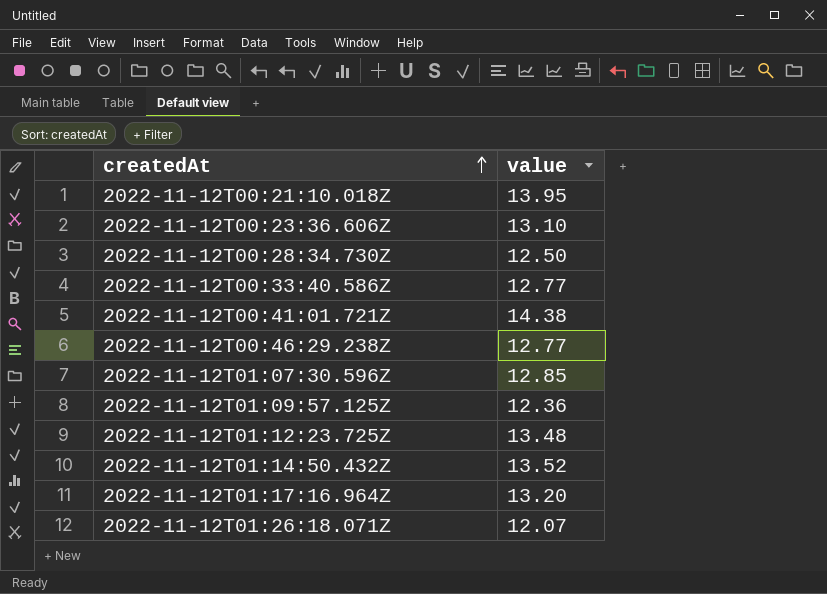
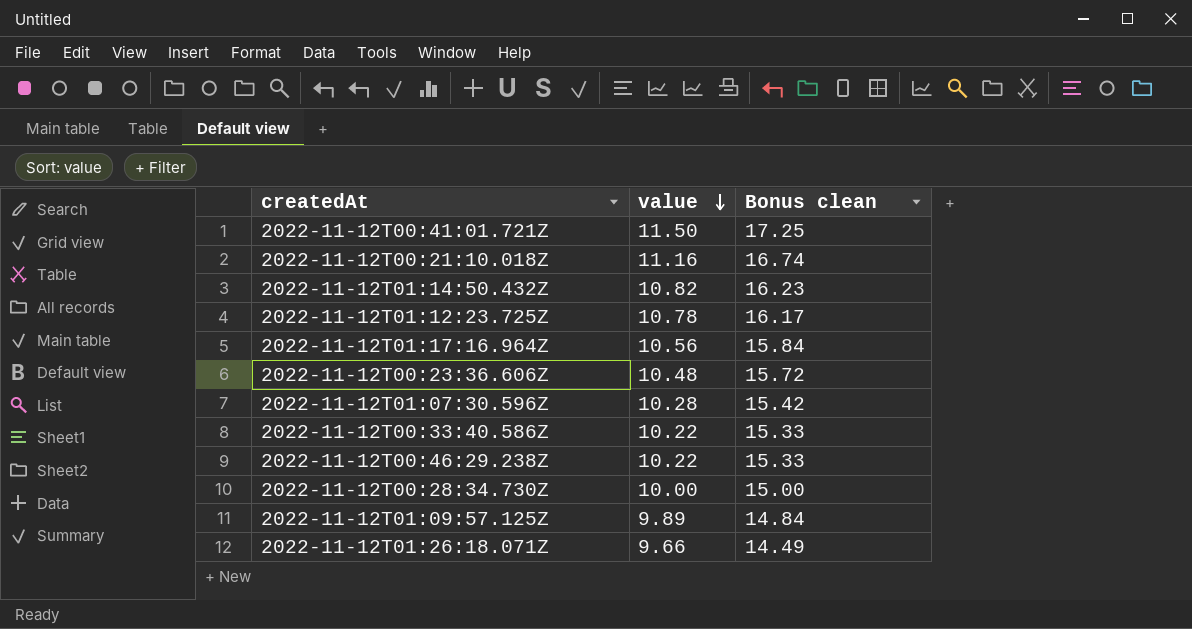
row order: createdAt ascending -> value descending
column Bonus clean | formula: none -> [value] * 1.5
2022-11-12T00:41:01.721Z | value: 14.38 -> 11.50
2022-11-12T00:21:10.018Z | value: 13.95 -> 11.16
2022-11-12T01:14:50.432Z | value: 13.52 -> 10.82
2022-11-12T01:12:23.725Z | value: 13.48 -> 10.78
2022-11-12T01:17:16.964Z | value: 13.20 -> 10.56
2022-11-12T00:23:36.606Z | value: 13.10 -> 10.48
2022-11-12T01:07:30.596Z | value: 12.85 -> 10.28
2022-11-12T00:33:40.586Z | value: 12.77 -> 10.22
2022-11-12T00:46:29.238Z | value: 12.77 -> 10.22
2022-11-12T00:28:34.730Z | value: 12.50 -> 10.00
2022-11-12T01:09:57.125Z | value: 12.36 -> 9.89
2022-11-12T01:26:18.071Z | value: 12.07 -> 9.66

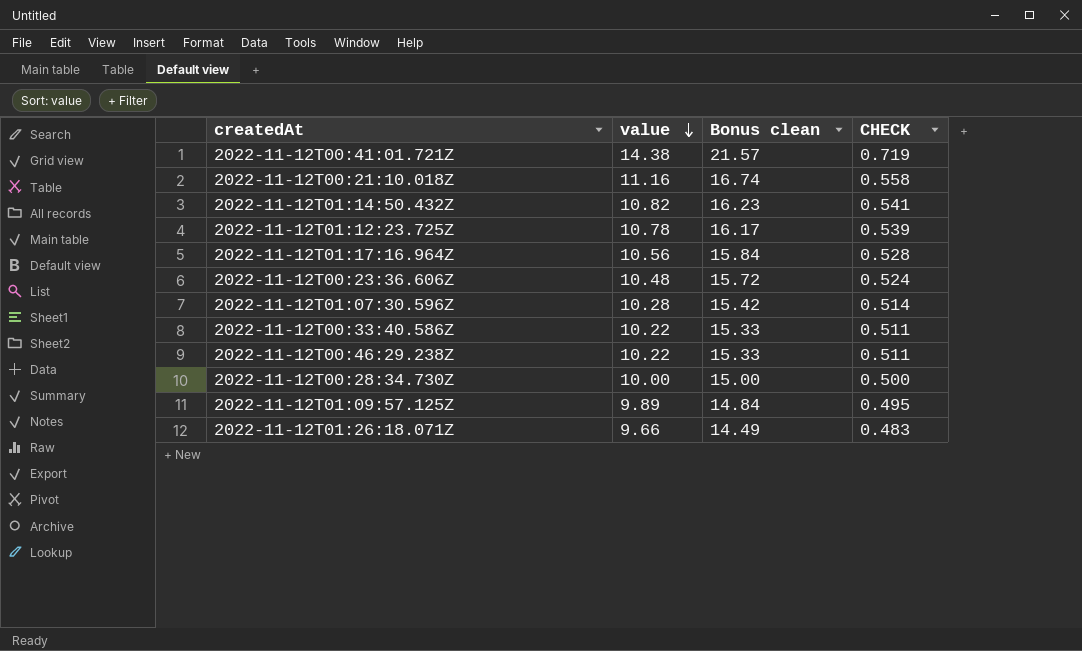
column CHECK | formula: none -> [value] * 0.05
2022-11-12T00:41:01.721Z | value: 11.50 -> 14.38
2022-11-12T00:41:01.721Z | Bonus clean: 17.25 -> 21.57

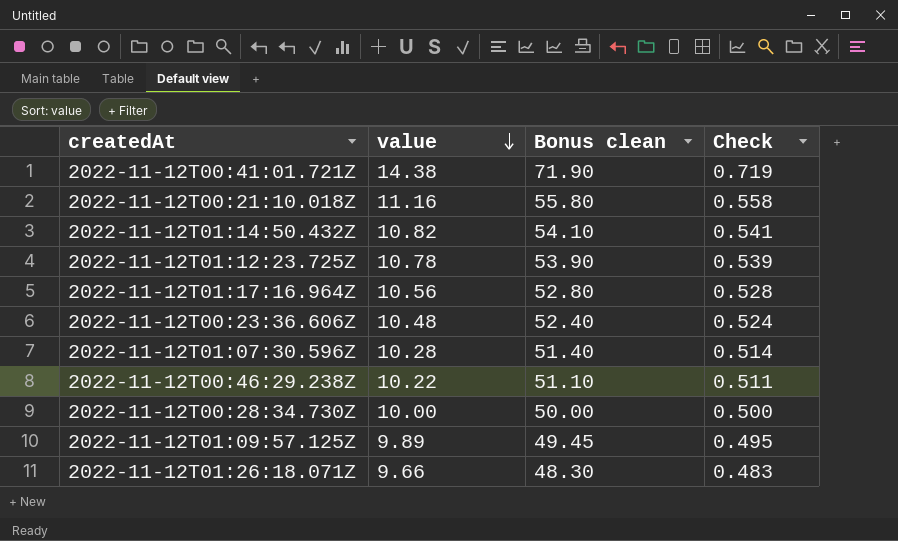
column Bonus clean | formula: [value] * 1.5 -> [value] * 5
column name: CHECK -> Check
row 2022-11-12T00:33:40.586Z: 10.22 | 15.33 | 0.511 -> none

